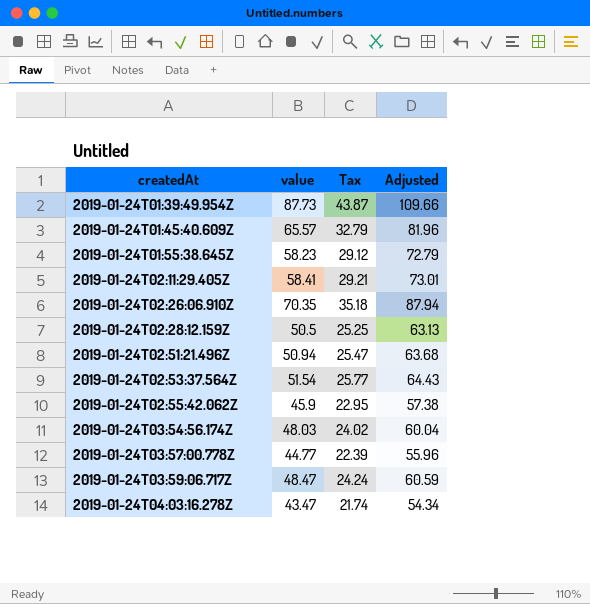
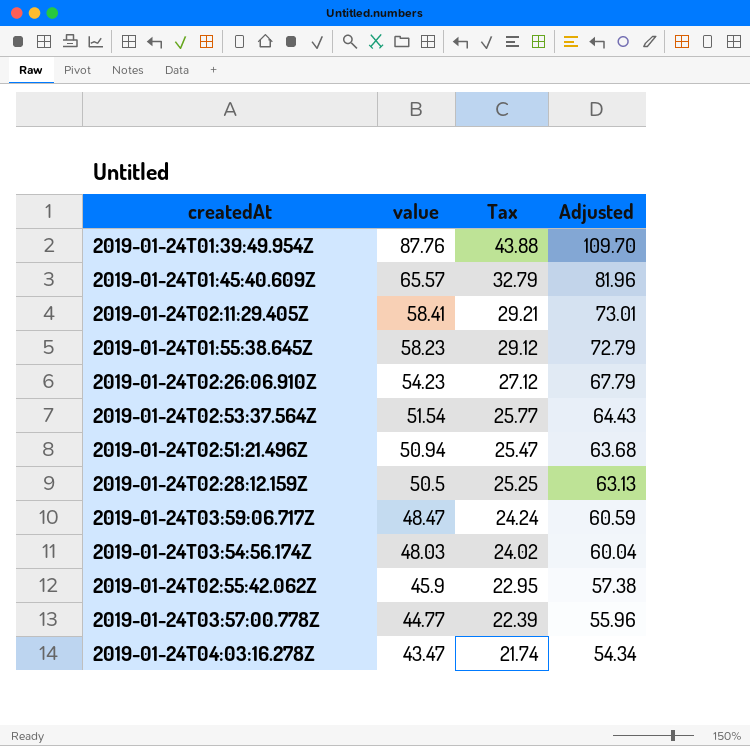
row order: createdAt ascending -> value descending
2019-01-24T01:39:49.954Z | value: 87.73 -> 87.76
2019-01-24T01:39:49.954Z | Tax: 43.87 -> 43.88
2019-01-24T01:39:49.954Z | Adjusted: 109.66 -> 109.70
2019-01-24T02:26:06.910Z | value: 70.35 -> 54.23
2019-01-24T02:26:06.910Z | Tax: 35.18 -> 27.12
2019-01-24T02:26:06.910Z | Adjusted: 87.94 -> 67.79

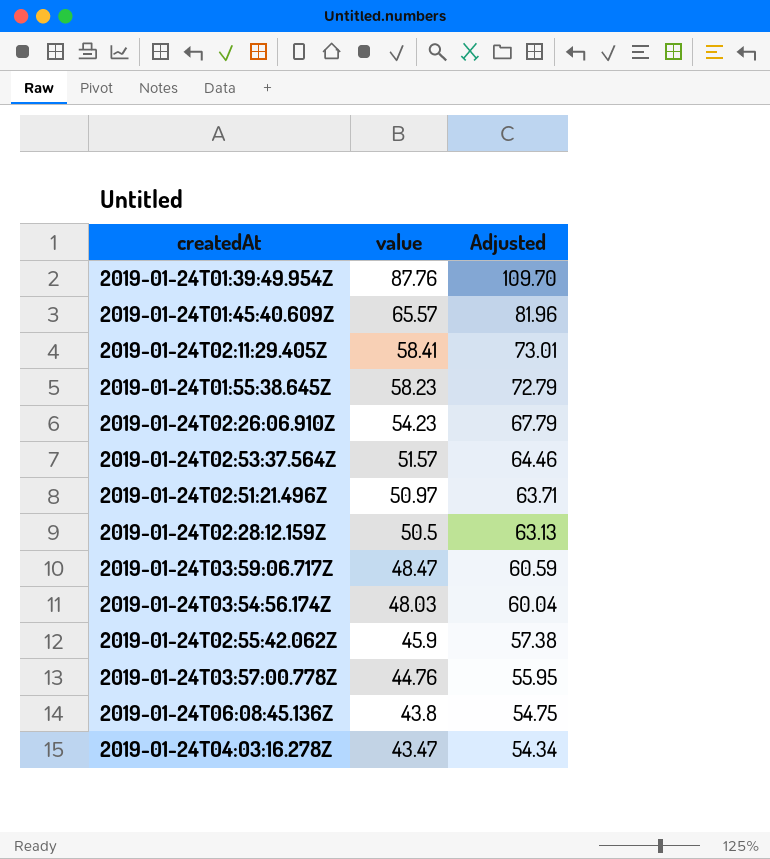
column Tax | formula: [value] * 0.5 -> none
2019-01-24T02:53:37.564Z | value: 51.54 -> 51.57
2019-01-24T02:53:37.564Z | Adjusted: 64.43 -> 64.46
2019-01-24T02:51:21.496Z | value: 50.94 -> 50.97
2019-01-24T02:51:21.496Z | Adjusted: 63.68 -> 63.71
2019-01-24T03:57:00.778Z | value: 44.77 -> 44.76
2019-01-24T03:57:00.778Z | Adjusted: 55.96 -> 55.95
row 2019-01-24T06:08:45.136Z: none -> 43.8 | 54.75

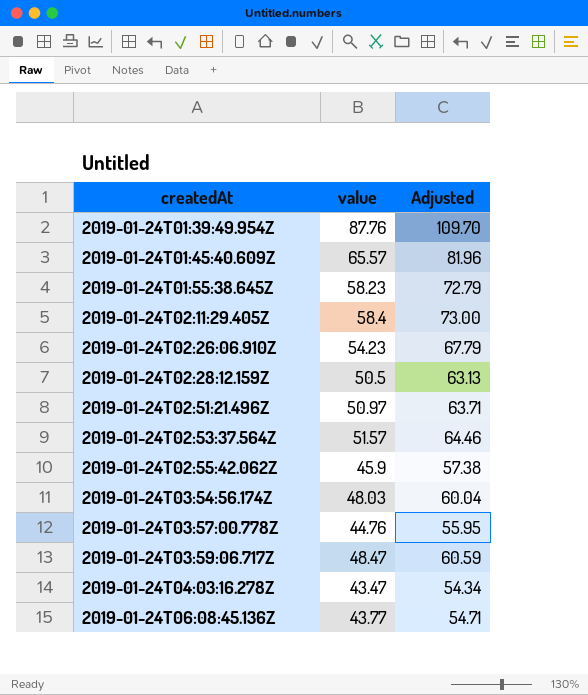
row order: value descending -> createdAt ascending
2019-01-24T02:11:29.405Z | value: 58.41 -> 58.4
2019-01-24T02:11:29.405Z | Adjusted: 73.01 -> 73.00
2019-01-24T06:08:45.136Z | value: 43.8 -> 43.77
2019-01-24T06:08:45.136Z | Adjusted: 54.75 -> 54.71

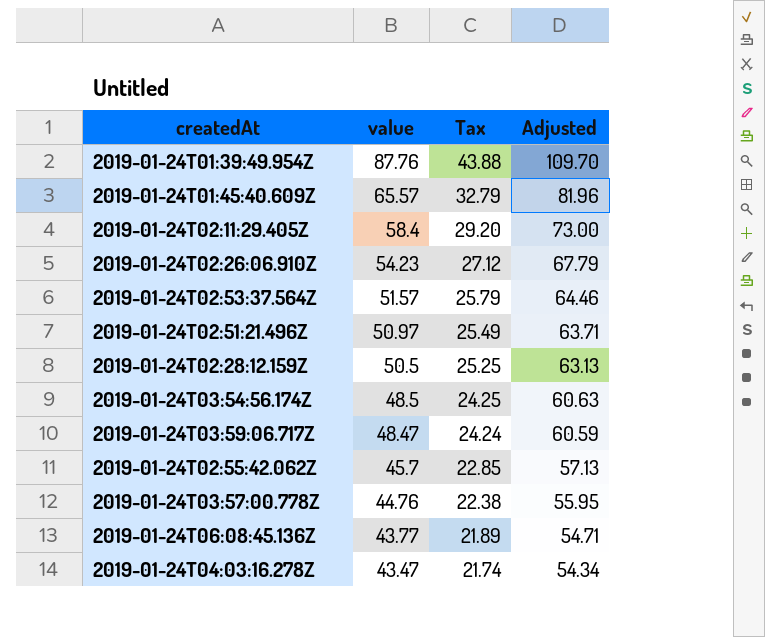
row order: createdAt ascending -> value descending
column Tax | formula: none -> [value] * 0.5
row 2019-01-24T01:55:38.645Z: 58.23 | 72.79 -> none
2019-01-24T03:54:56.174Z | value: 48.03 -> 48.5
2019-01-24T03:54:56.174Z | Adjusted: 60.04 -> 60.63
2019-01-24T02:55:42.062Z | value: 45.9 -> 45.7
2019-01-24T02:55:42.062Z | Adjusted: 57.38 -> 57.13

